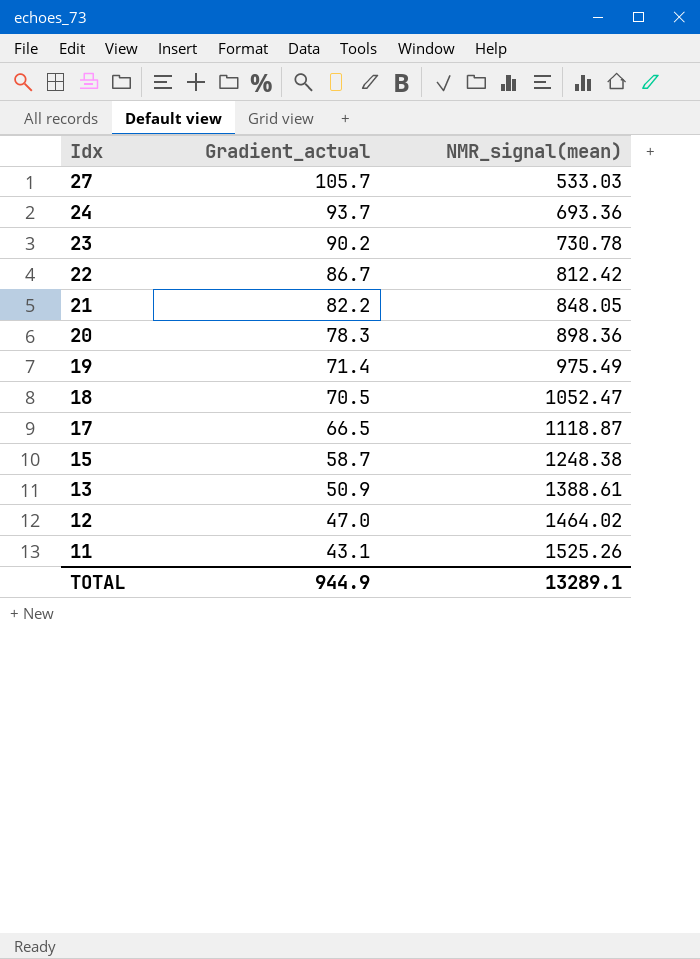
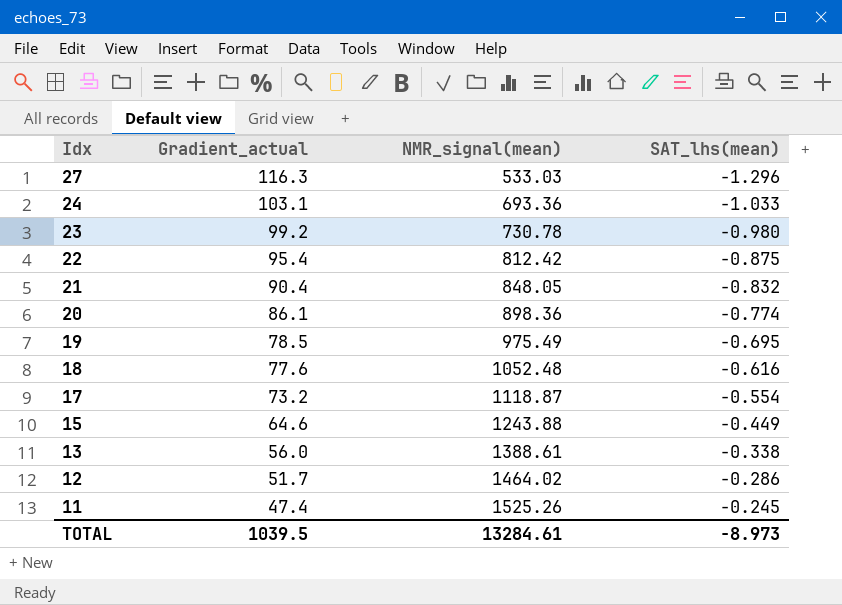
column SAT_lhs(mean) | position: none -> 4
27 | Gradient_actual: 105.7 -> 116.3
24 | Gradient_actual: 93.7 -> 103.1
23 | Gradient_actual: 90.2 -> 99.2
22 | Gradient_actual: 86.7 -> 95.4
21 | Gradient_actual: 82.2 -> 90.4
20 | Gradient_actual: 78.3 -> 86.1
19 | Gradient_actual: 71.4 -> 78.5
18 | Gradient_actual: 70.5 -> 77.6
18 | NMR_signal(mean): 1052.47 -> 1052.48
17 | Gradient_actual: 66.5 -> 73.2
15 | Gradient_actual: 58.7 -> 64.6
15 | NMR_signal(mean): 1248.38 -> 1243.88
13 | Gradient_actual: 50.9 -> 56.0
12 | Gradient_actual: 47.0 -> 51.7
11 | Gradient_actual: 43.1 -> 47.4
TOTAL | Gradient_actual: 944.9 -> 1039.5
TOTAL | NMR_signal(mean): 13289.1 -> 13284.61

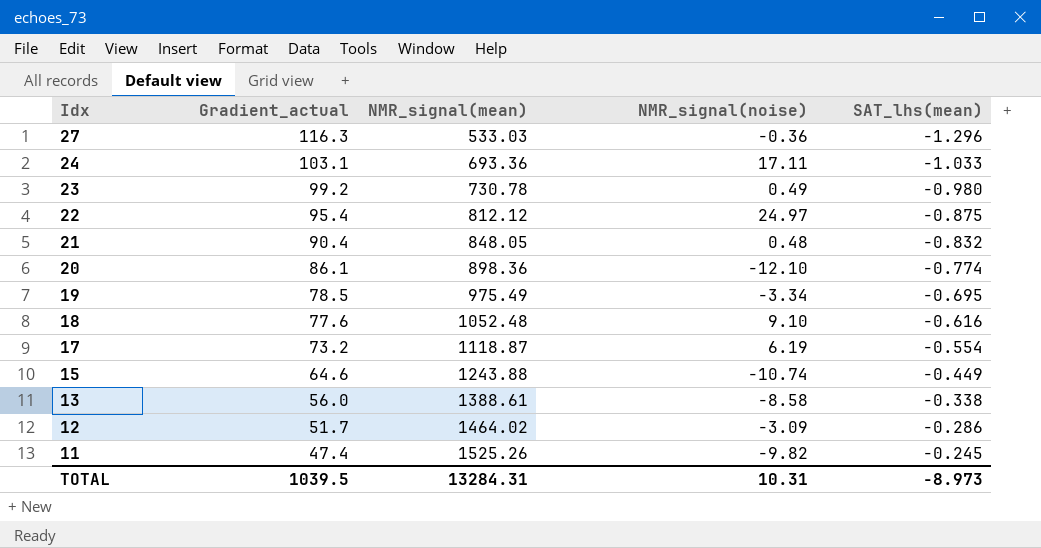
column NMR_signal(noise) | position: none -> 4
22 | NMR_signal(mean): 812.42 -> 812.12
TOTAL | NMR_signal(mean): 13284.61 -> 13284.31

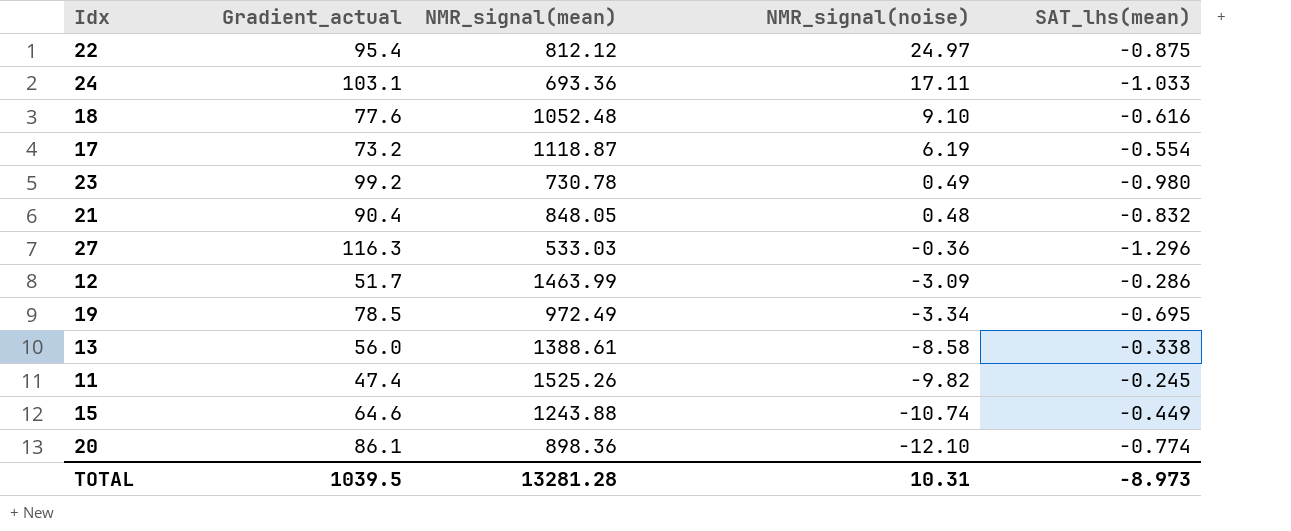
row order: Idx descending -> NMR_signal(noise) descending
12 | NMR_signal(mean): 1464.02 -> 1463.99
19 | NMR_signal(mean): 975.49 -> 972.49
TOTAL | NMR_signal(mean): 13284.31 -> 13281.28

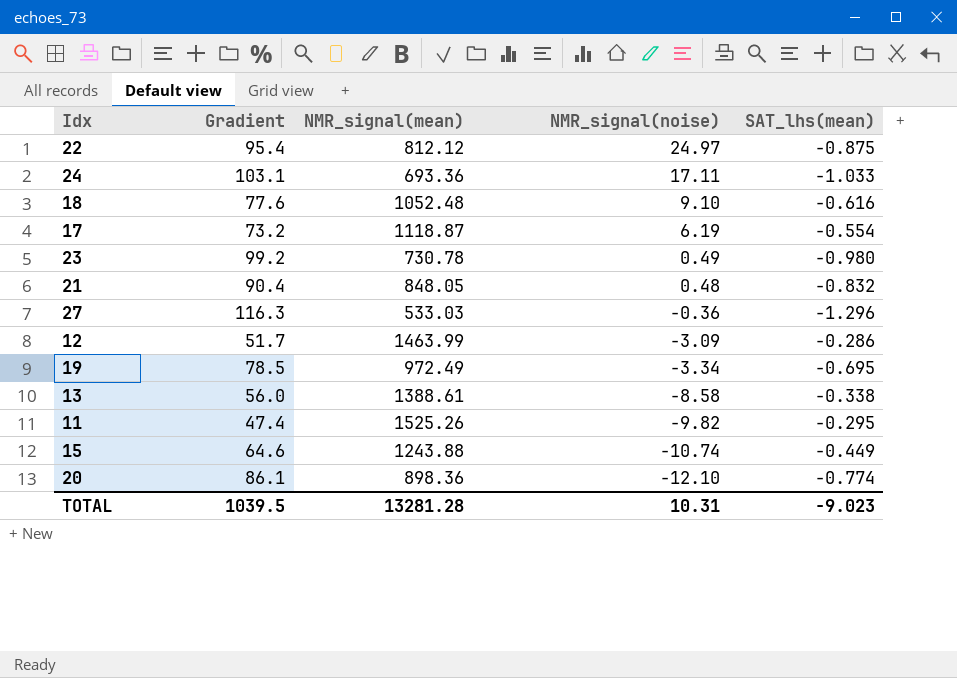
column name: Gradient_actual -> Gradient
11 | SAT_lhs(mean): -0.245 -> -0.295
TOTAL | SAT_lhs(mean): -8.973 -> -9.023

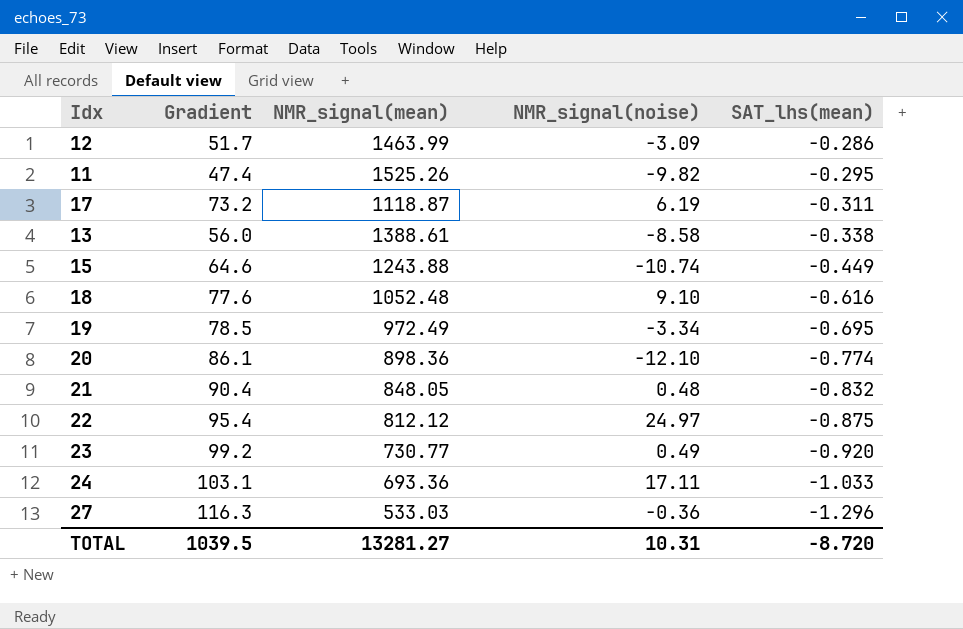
row order: NMR_signal(noise) descending -> SAT_lhs(mean) descending
17 | SAT_lhs(mean): -0.554 -> -0.311
23 | NMR_signal(mean): 730.78 -> 730.77
23 | SAT_lhs(mean): -0.980 -> -0.920
TOTAL | NMR_signal(mean): 13281.28 -> 13281.27
TOTAL | SAT_lhs(mean): -9.023 -> -8.720

